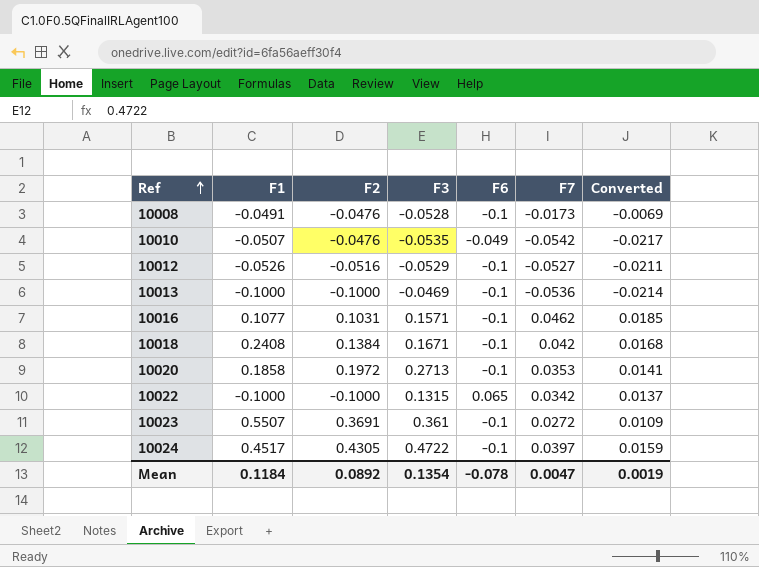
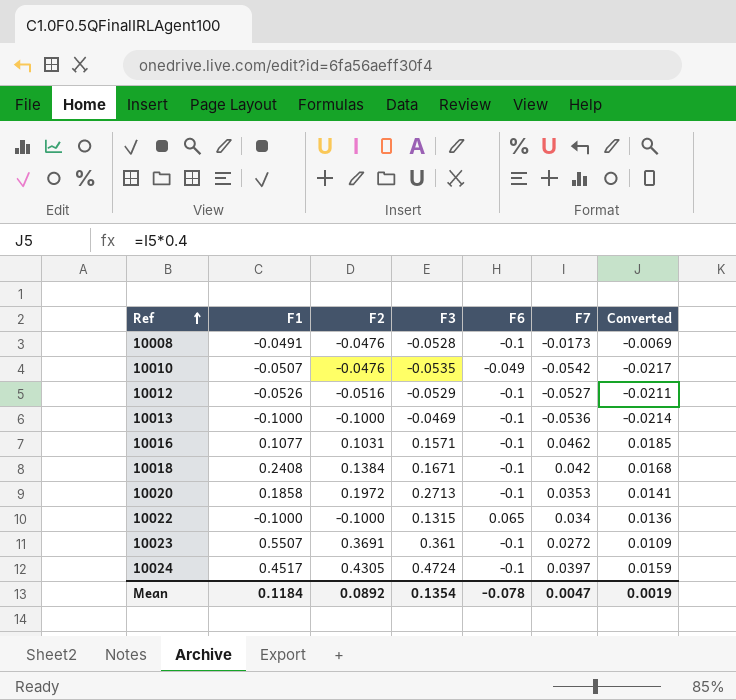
10022 | F7: 0.0342 -> 0.034
10022 | Converted: 0.0137 -> 0.0136
10024 | F3: 0.4722 -> 0.4724

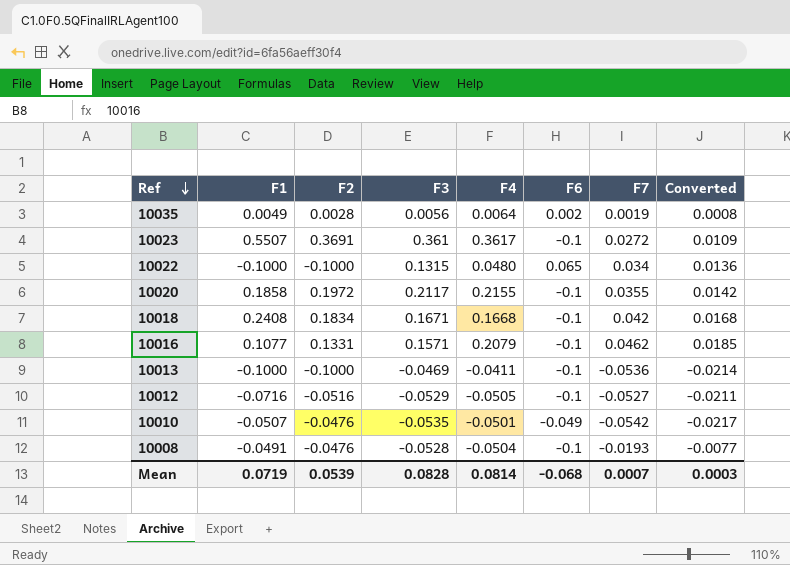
row order: Ref ascending -> Ref descending
column F4 | position: none -> 5
row 10024: 0.4517 | 0.4305 | 0.4724 | -0.1 | 0.0397 | 0.0159 -> none
row 10035: none -> 0.0049 | 0.0028 | 0.0056 | 0.0064 | 0.002 | 0.0019 | 0.0008
10020 | F3: 0.2713 -> 0.2117
10020 | F7: 0.0353 -> 0.0355
10020 | Converted: 0.0141 -> 0.0142
10018 | F2: 0.1384 -> 0.1834
10016 | F2: 0.1031 -> 0.1331
10012 | F1: -0.0526 -> -0.0716
10008 | F7: -0.0173 -> -0.0193
10008 | Converted: -0.0069 -> -0.0077
Mean | F1: 0.1184 -> 0.0719
Mean | F2: 0.0892 -> 0.0539
Mean | F3: 0.1354 -> 0.0828
Mean | F6: -0.078 -> -0.068
Mean | F7: 0.0047 -> 0.0007
Mean | Converted: 0.0019 -> 0.0003

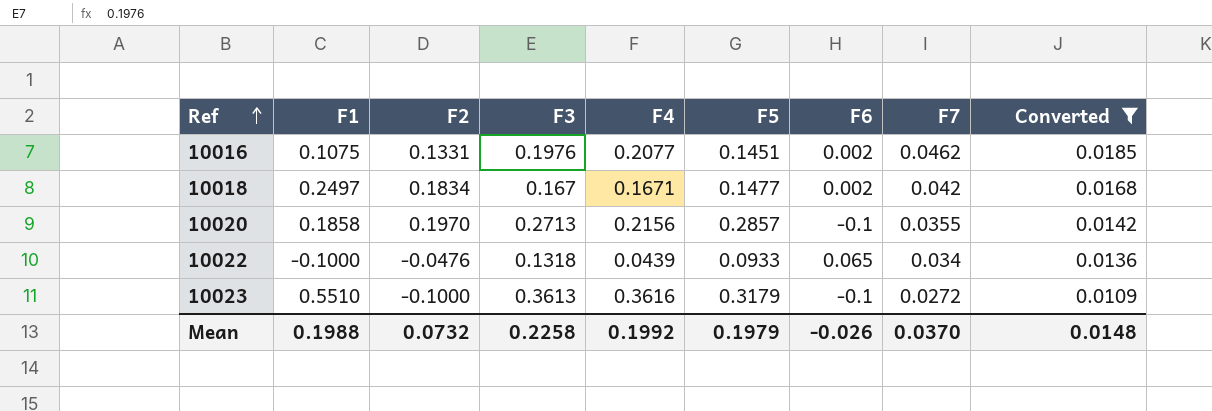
filter: none -> Converted >= 0.0109
row order: Ref descending -> Ref ascending
column F5 | position: none -> 6
10016 | F1: 0.1077 -> 0.1075
10016 | F3: 0.1571 -> 0.1976
10016 | F4: 0.2079 -> 0.2077
10016 | F6: -0.1 -> 0.002
10018 | F1: 0.2408 -> 0.2497
10018 | F3: 0.1671 -> 0.167
10018 | F4: 0.1668 -> 0.1671
10018 | F6: -0.1 -> 0.002
10020 | F2: 0.1972 -> 0.1970
10020 | F3: 0.2117 -> 0.2713
10020 | F4: 0.2155 -> 0.2156
10022 | F2: -0.1000 -> -0.0476
10022 | F3: 0.1315 -> 0.1318
10022 | F4: 0.0480 -> 0.0439
10023 | F1: 0.5507 -> 0.5510
10023 | F2: 0.3691 -> -0.1000
10023 | F3: 0.361 -> 0.3613
10023 | F4: 0.3617 -> 0.3616
Mean | F1: 0.0719 -> 0.1988
Mean | F2: 0.0539 -> 0.0732
Mean | F3: 0.0828 -> 0.2258
Mean | F4: 0.0814 -> 0.1992
Mean | F6: -0.068 -> -0.026
Mean | F7: 0.0007 -> 0.0370
Mean | Converted: 0.0003 -> 0.0148

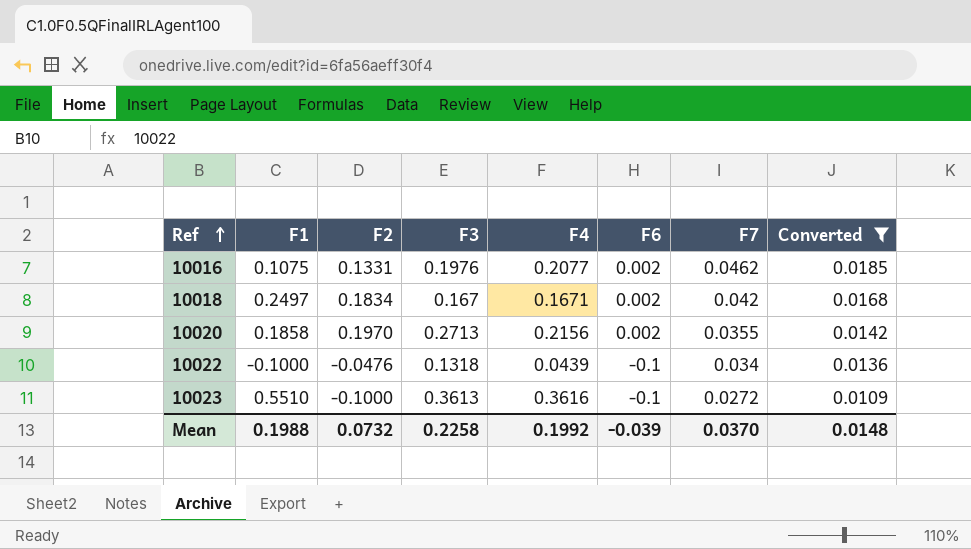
column F5 | position: 6 -> none
10020 | F6: -0.1 -> 0.002
10022 | F6: 0.065 -> -0.1
Mean | F6: -0.026 -> -0.039

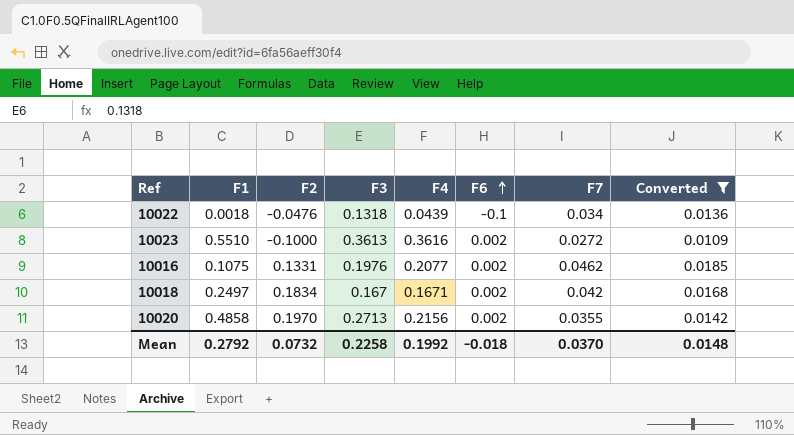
row order: Ref ascending -> F6 ascending
10022 | F1: -0.1000 -> 0.0018
10023 | F6: -0.1 -> 0.002
10020 | F1: 0.1858 -> 0.4858
Mean | F1: 0.1988 -> 0.2792
Mean | F6: -0.039 -> -0.018

